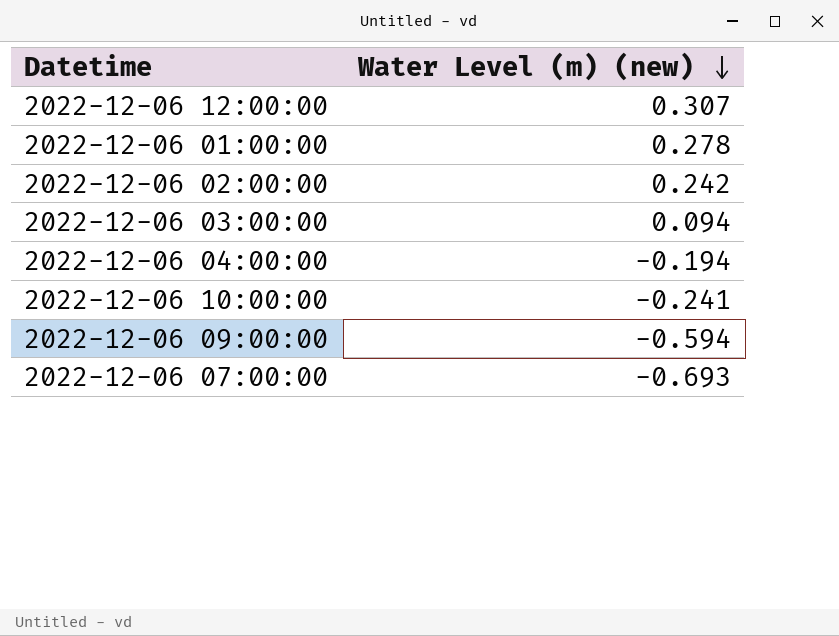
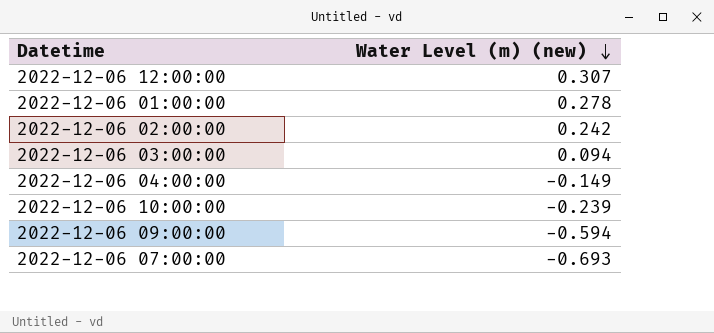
2022-12-06 04:00:00 | Water Level (m) (new): -0.194 -> -0.149
2022-12-06 10:00:00 | Water Level (m) (new): -0.241 -> -0.239

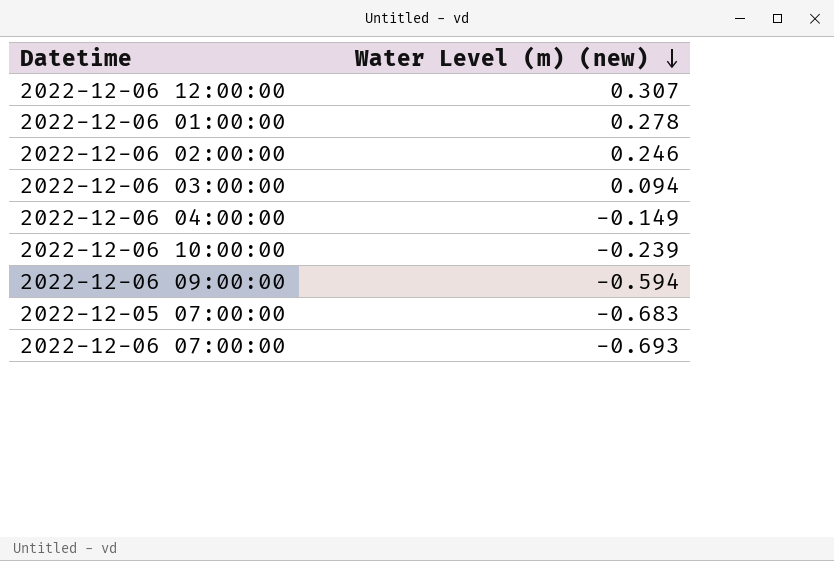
2022-12-06 02:00:00 | Water Level (m) (new): 0.242 -> 0.246
row 2022-12-05 07:00:00: none -> -0.683

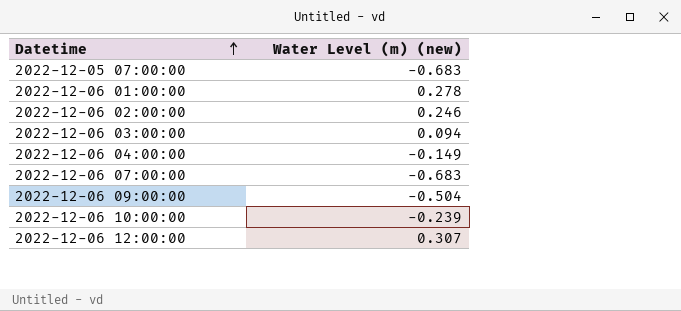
row order: Water Level (m) (new) descending -> Datetime ascending
2022-12-06 07:00:00 | Water Level (m) (new): -0.693 -> -0.683
2022-12-06 09:00:00 | Water Level (m) (new): -0.594 -> -0.504

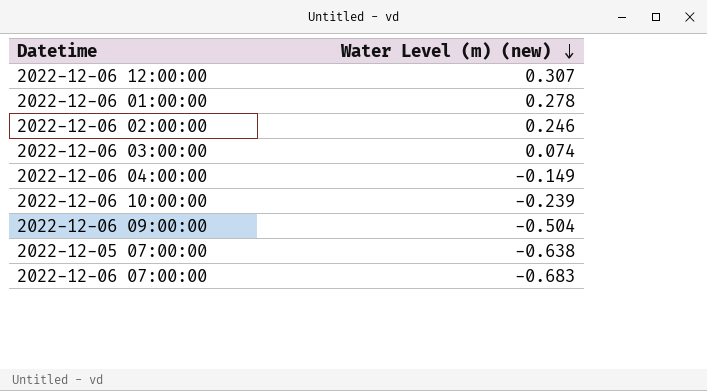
row order: Datetime ascending -> Water Level (m) (new) descending
2022-12-06 03:00:00 | Water Level (m) (new): 0.094 -> 0.074
2022-12-05 07:00:00 | Water Level (m) (new): -0.683 -> -0.638

